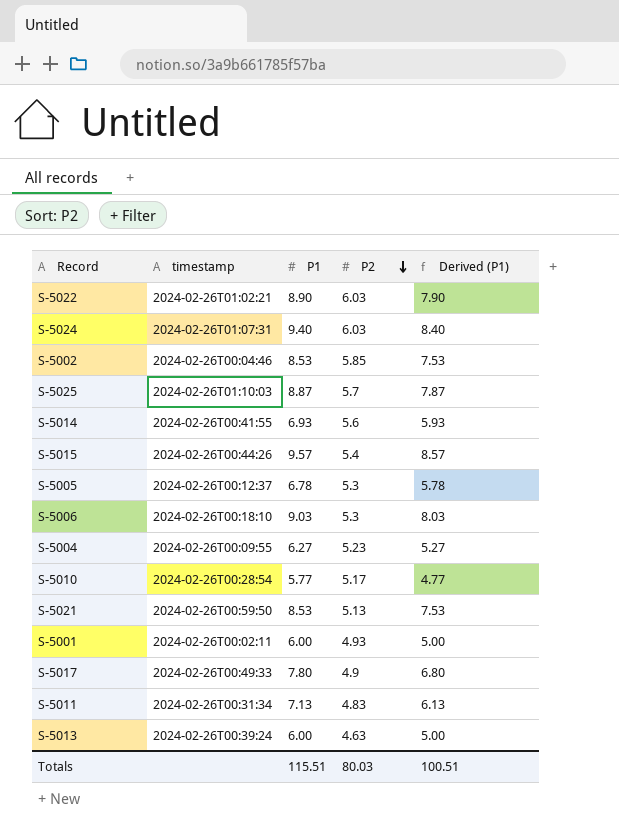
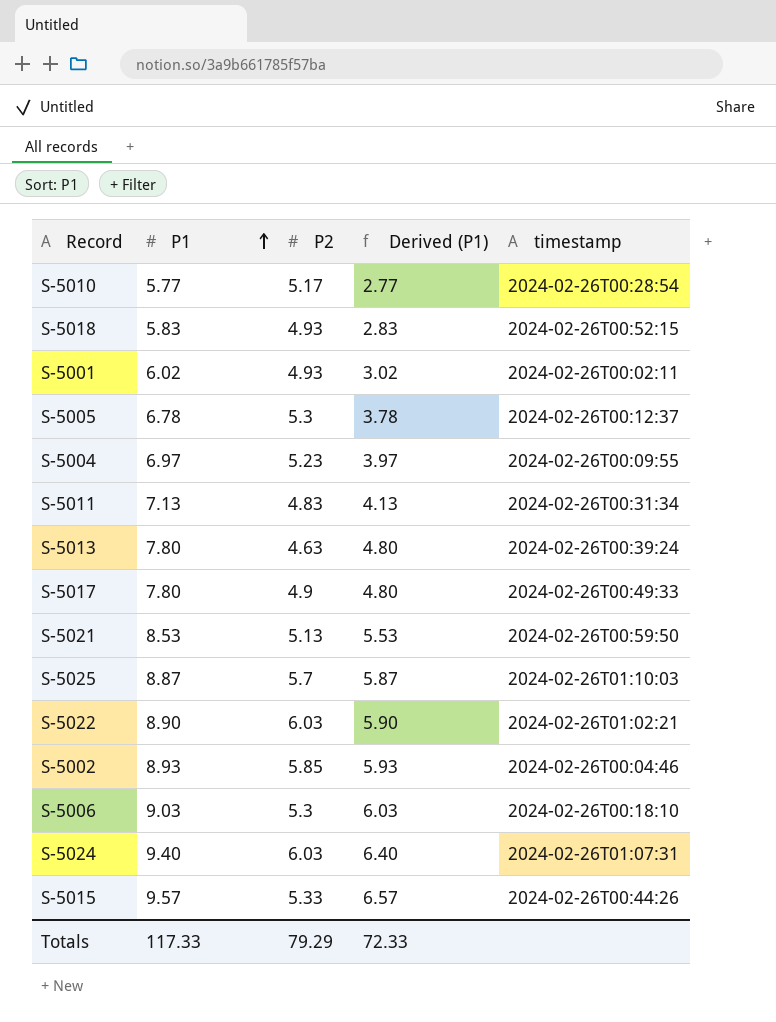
row order: P2 descending -> P1 ascending
column Derived (P1) | formula: [P1] - 1 -> [P1] - 3
column timestamp | position: 2 -> 5
row S-5014: 2024-02-26T00:41:55 | 6.93 | 5.6 | 5.93 -> none
row S-5018: none -> 5.83 | 4.93 | 2.83 | 2024-02-26T00:52:15
S-5001 | P1: 6.00 -> 6.02
S-5004 | P1: 6.27 -> 6.97
S-5013 | P1: 6.00 -> 7.80
S-5002 | P1: 8.53 -> 8.93
S-5015 | P2: 5.4 -> 5.33
Totals | P1: 115.51 -> 117.33
Totals | P2: 80.03 -> 79.29
Totals | Derived (P1): 100.51 -> 72.33

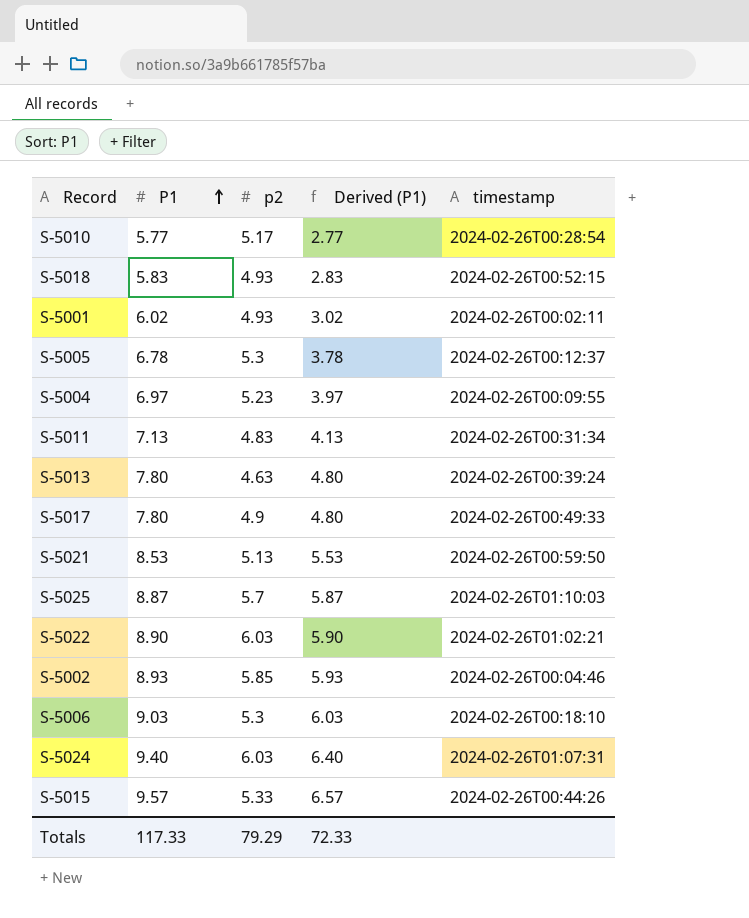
column name: P2 -> p2

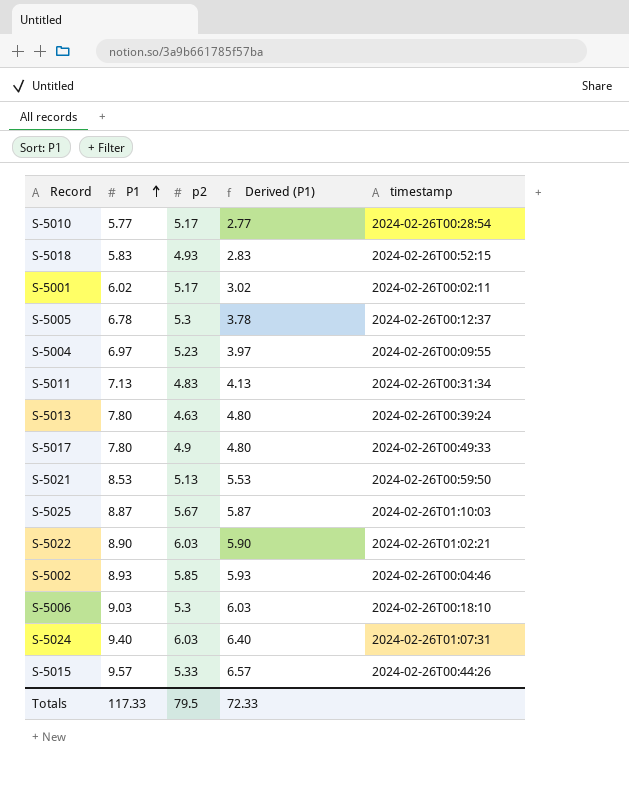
S-5001 | p2: 4.93 -> 5.17
S-5025 | p2: 5.7 -> 5.67
Totals | p2: 79.29 -> 79.5

